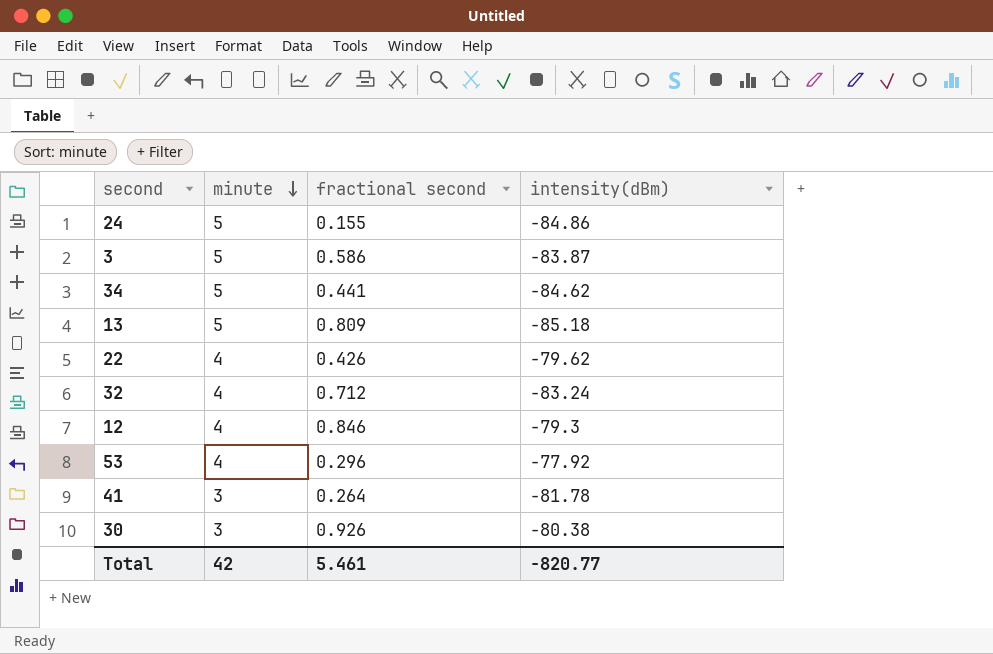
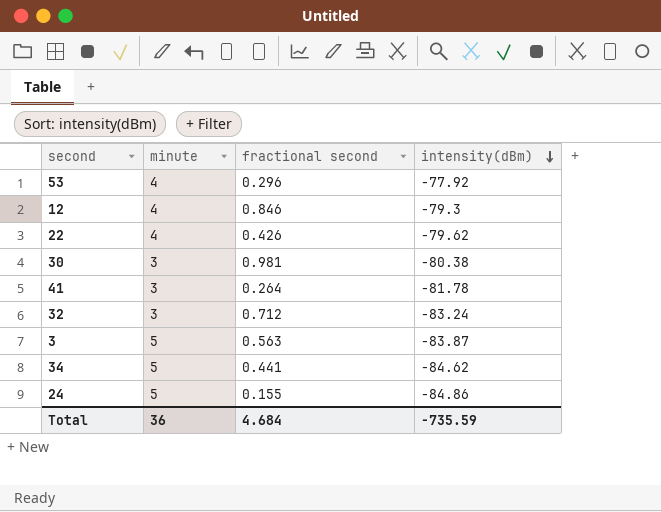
row order: minute descending -> intensity(dBm) descending
row 13: 5 | 0.809 | -85.18 -> none
30 | fractional second: 0.926 -> 0.981
32 | minute: 4 -> 3
3 | fractional second: 0.586 -> 0.563
Total | minute: 42 -> 36
Total | fractional second: 5.461 -> 4.684
Total | intensity(dBm): -820.77 -> -735.59

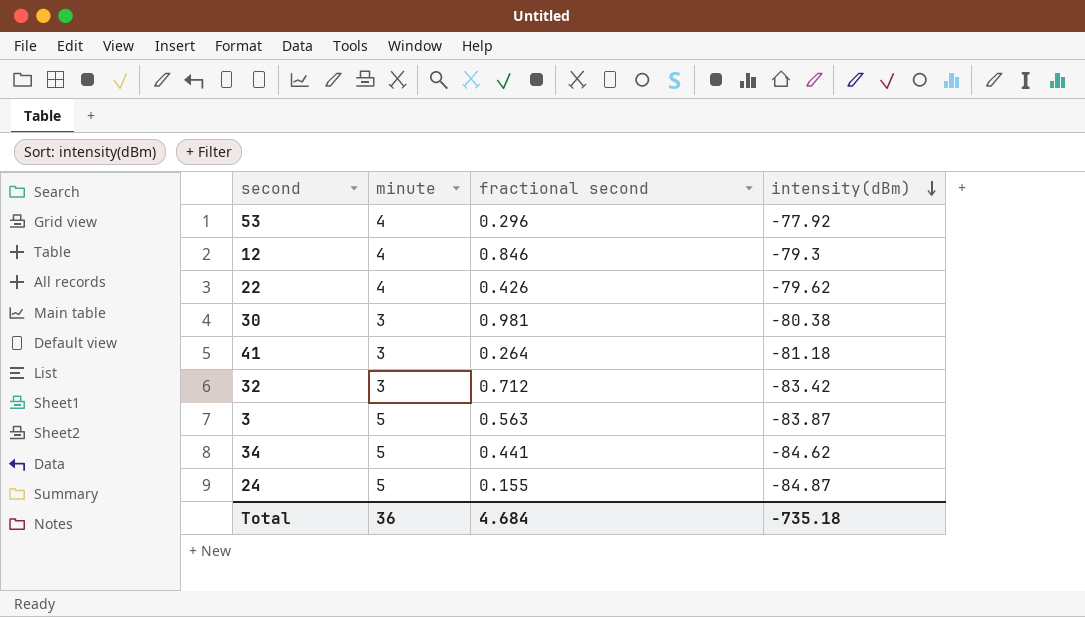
41 | intensity(dBm): -81.78 -> -81.18
32 | intensity(dBm): -83.24 -> -83.42
24 | intensity(dBm): -84.86 -> -84.87
Total | intensity(dBm): -735.59 -> -735.18

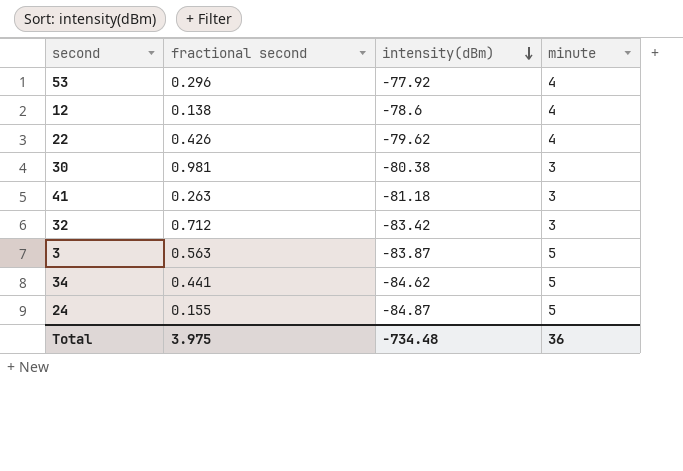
column minute | position: 2 -> 4
12 | fractional second: 0.846 -> 0.138
12 | intensity(dBm): -79.3 -> -78.6
41 | fractional second: 0.264 -> 0.263
Total | fractional second: 4.684 -> 3.975
Total | intensity(dBm): -735.18 -> -734.48

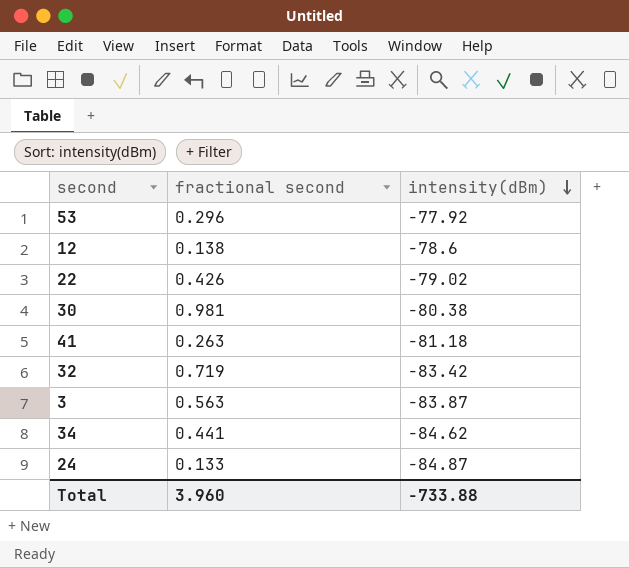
column minute | position: 4 -> none
22 | intensity(dBm): -79.62 -> -79.02
32 | fractional second: 0.712 -> 0.719
24 | fractional second: 0.155 -> 0.133
Total | fractional second: 3.975 -> 3.960
Total | intensity(dBm): -734.48 -> -733.88

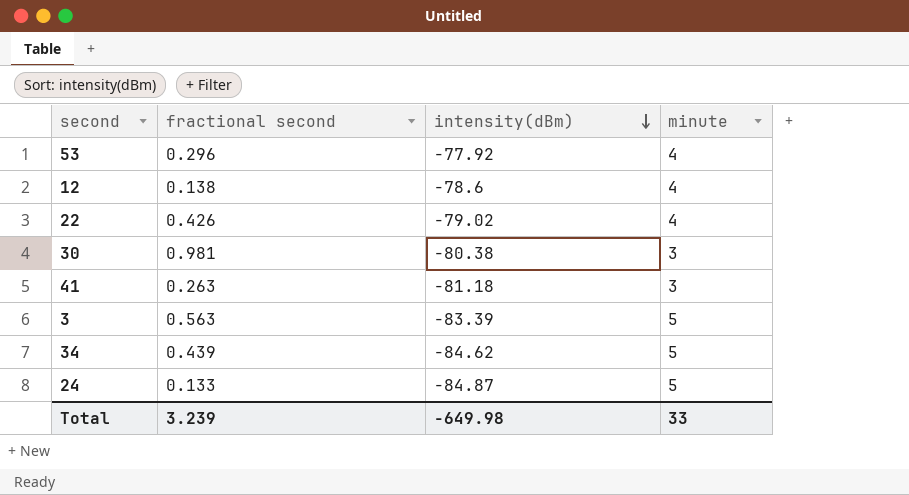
column minute | position: none -> 4
row 32: 0.719 | -83.42 -> none
3 | intensity(dBm): -83.87 -> -83.39
34 | fractional second: 0.441 -> 0.439
Total | fractional second: 3.960 -> 3.239
Total | intensity(dBm): -733.88 -> -649.98

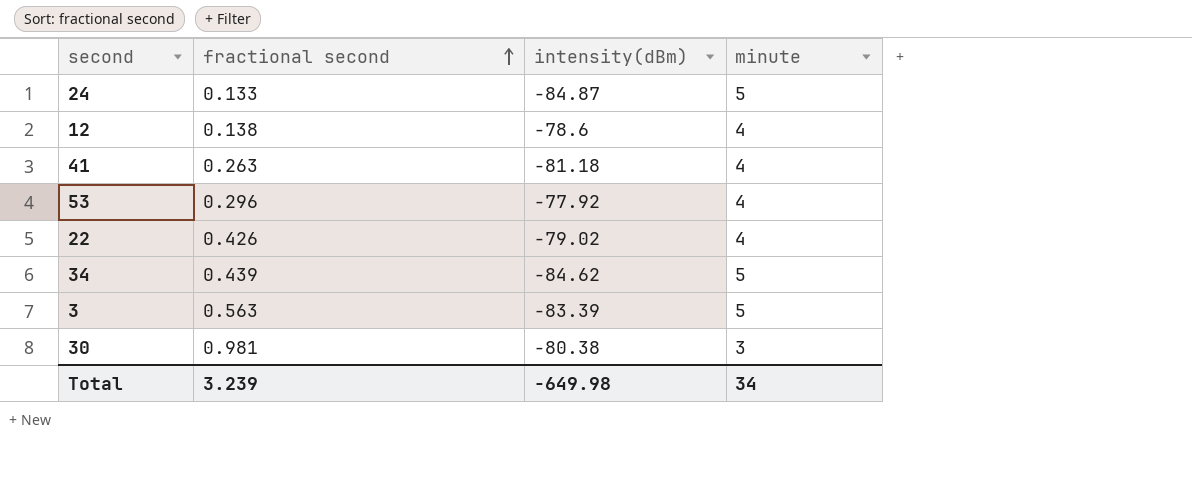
row order: intensity(dBm) descending -> fractional second ascending
41 | minute: 3 -> 4
Total | minute: 33 -> 34

